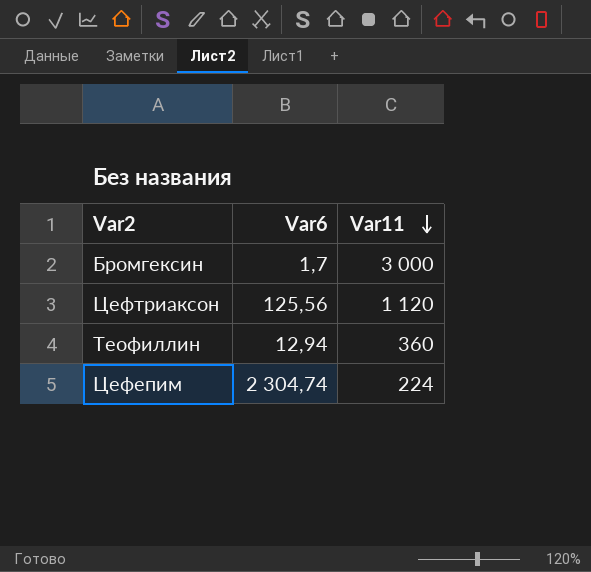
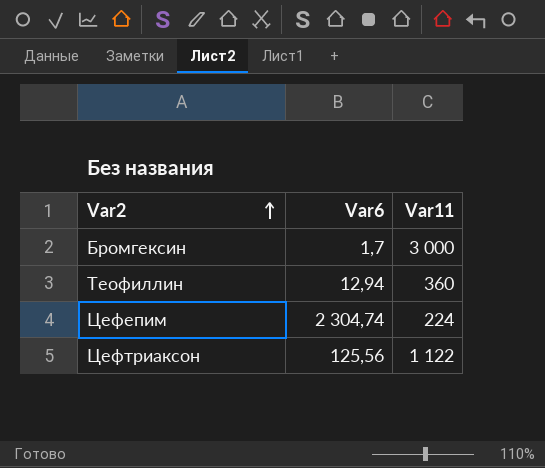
row order: Var11 descending -> Var2 ascending
Цефтриаксон | Var11: 1 120 -> 1 122

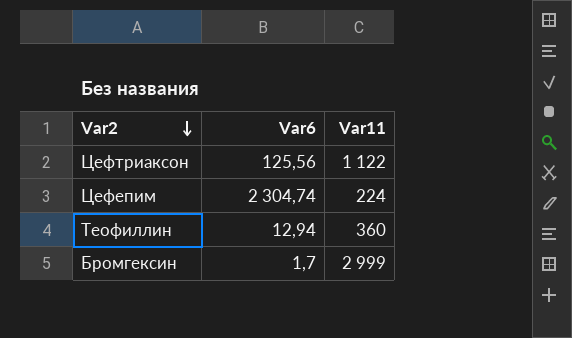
row order: Var2 ascending -> Var2 descending
Бромгексин | Var11: 3 000 -> 2 999

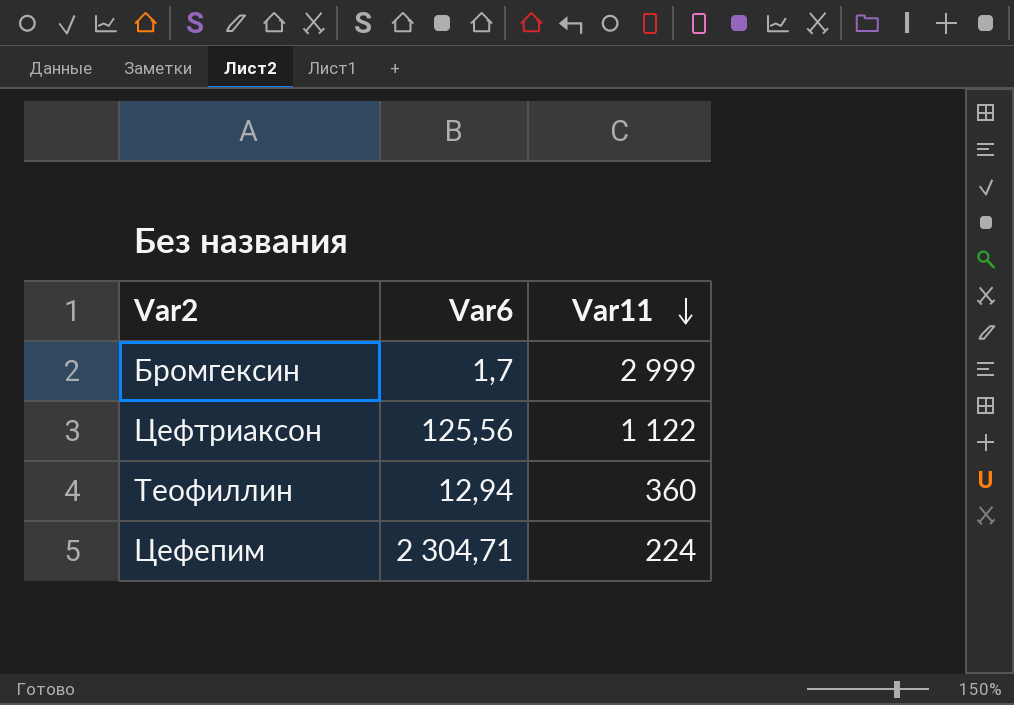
row order: Var2 descending -> Var11 descending
Цефепим | Var6: 2 304,74 -> 2 304,71

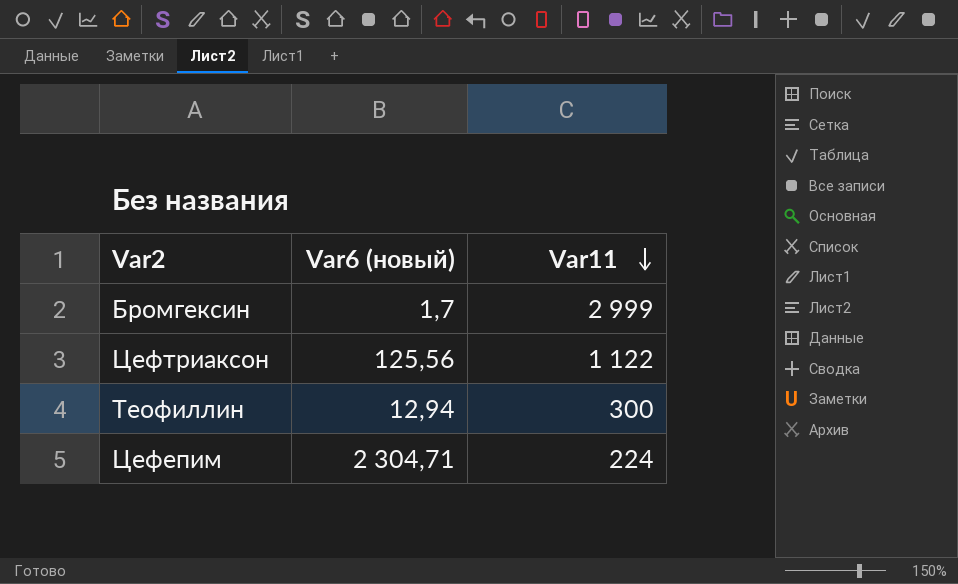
column name: Var6 -> Var6 (новый)
Теофиллин | Var11: 360 -> 300

